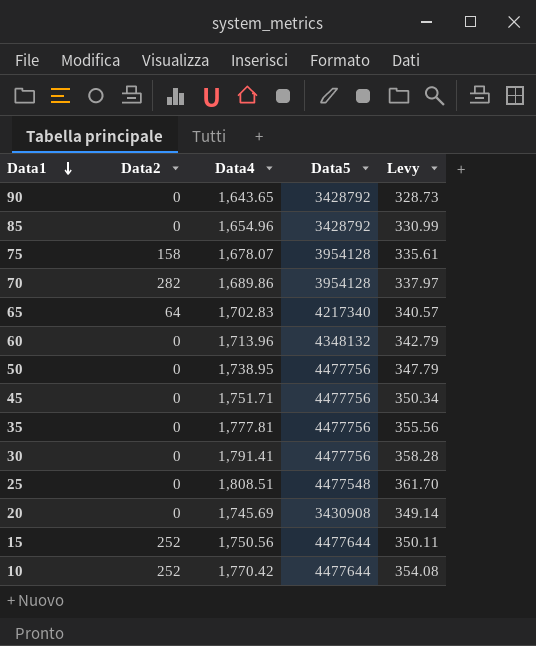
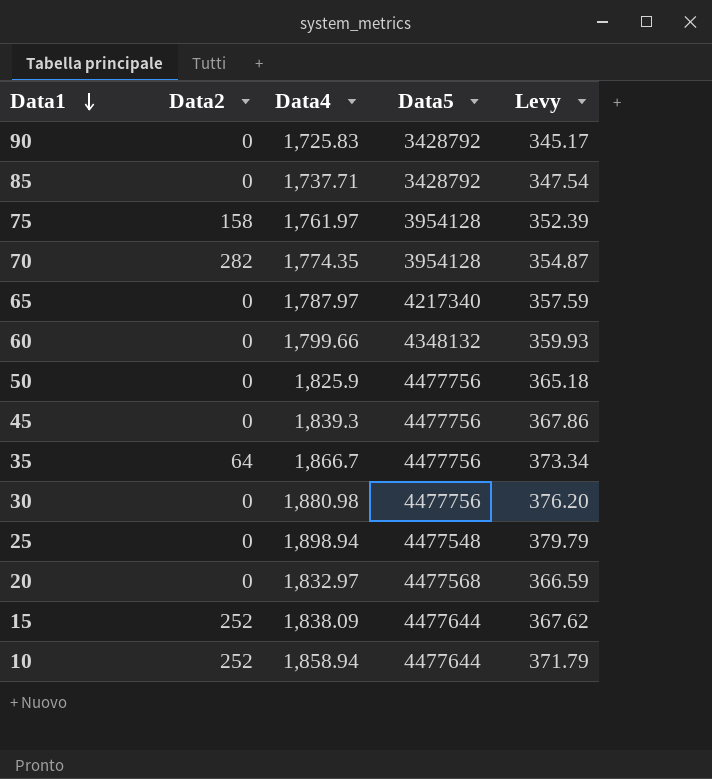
90 | Data4: 1,643.65 -> 1,725.83
90 | Levy: 328.73 -> 345.17
85 | Data4: 1,654.96 -> 1,737.71
85 | Levy: 330.99 -> 347.54
75 | Data4: 1,678.07 -> 1,761.97
75 | Levy: 335.61 -> 352.39
70 | Data4: 1,689.86 -> 1,774.35
70 | Levy: 337.97 -> 354.87
65 | Data2: 64 -> 0
65 | Data4: 1,702.83 -> 1,787.97
65 | Levy: 340.57 -> 357.59
60 | Data4: 1,713.96 -> 1,799.66
60 | Levy: 342.79 -> 359.93
50 | Data4: 1,738.95 -> 1,825.9
50 | Levy: 347.79 -> 365.18
45 | Data4: 1,751.71 -> 1,839.3
45 | Levy: 350.34 -> 367.86
35 | Data2: 0 -> 64
35 | Data4: 1,777.81 -> 1,866.7
35 | Levy: 355.56 -> 373.34
30 | Data4: 1,791.41 -> 1,880.98
30 | Levy: 358.28 -> 376.20
25 | Data4: 1,808.51 -> 1,898.94
25 | Levy: 361.70 -> 379.79
20 | Data4: 1,745.69 -> 1,832.97
20 | Data5: 3430908 -> 4477568
20 | Levy: 349.14 -> 366.59
15 | Data4: 1,750.56 -> 1,838.09
15 | Levy: 350.11 -> 367.62
10 | Data4: 1,770.42 -> 1,858.94
10 | Levy: 354.08 -> 371.79

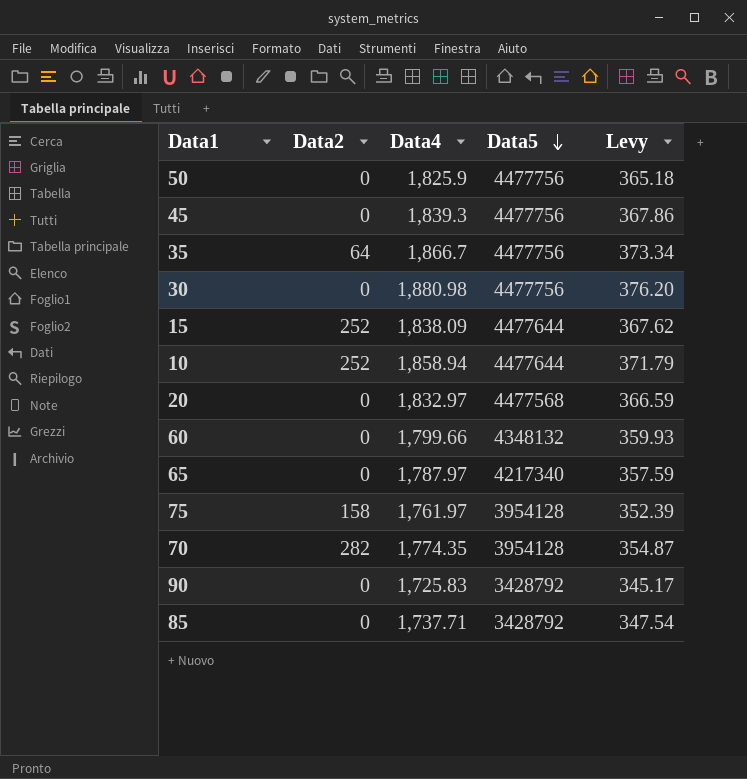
row order: Data1 descending -> Data5 descending
row 25: 0 | 1,898.94 | 4477548 | 379.79 -> none

